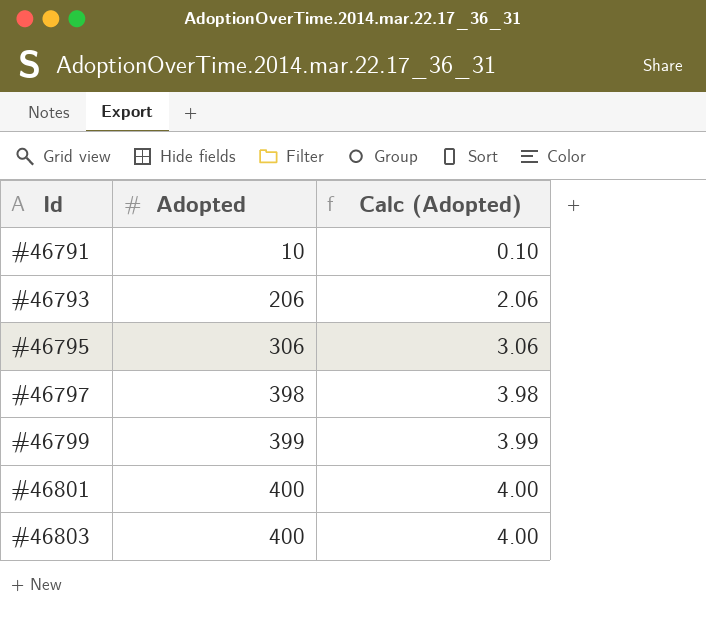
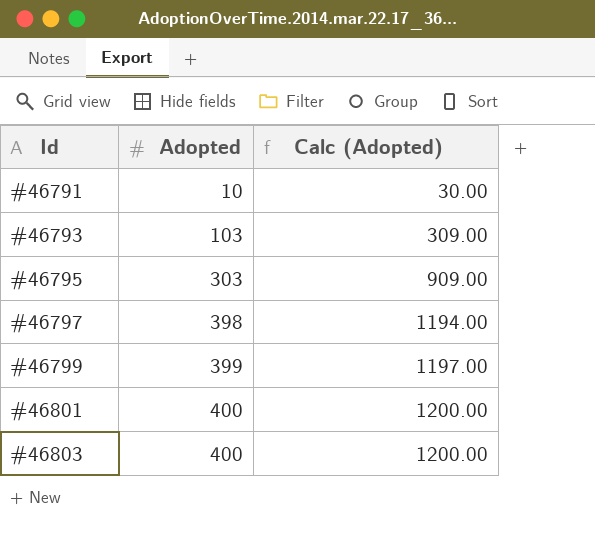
column Calc (Adopted) | formula: [Adopted] * 0.01 -> [Adopted] * 3
#46793 | Adopted: 206 -> 103
#46795 | Adopted: 306 -> 303

